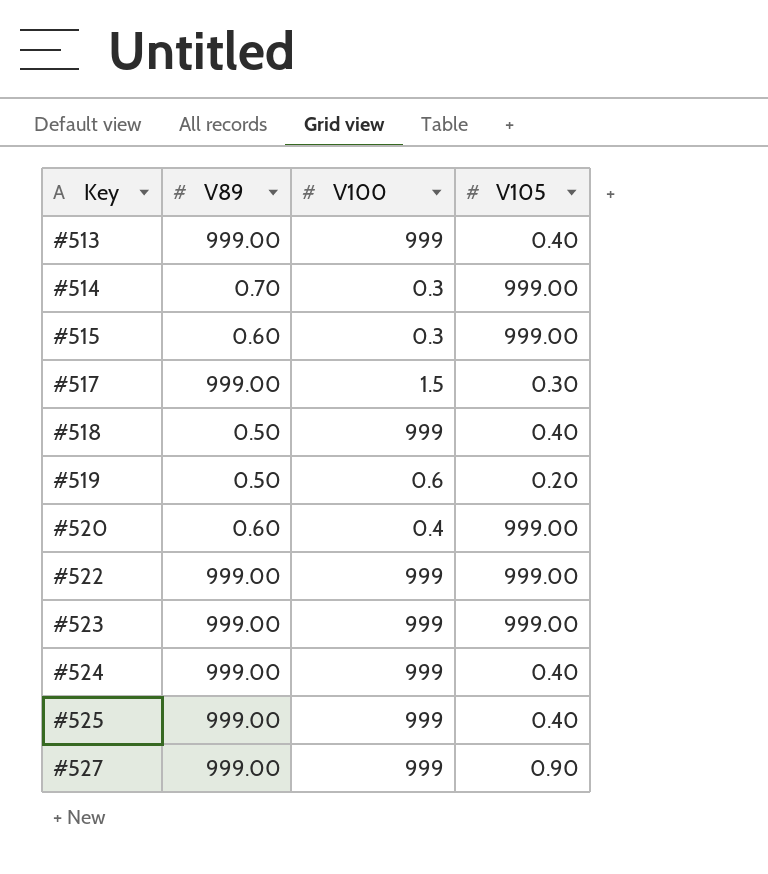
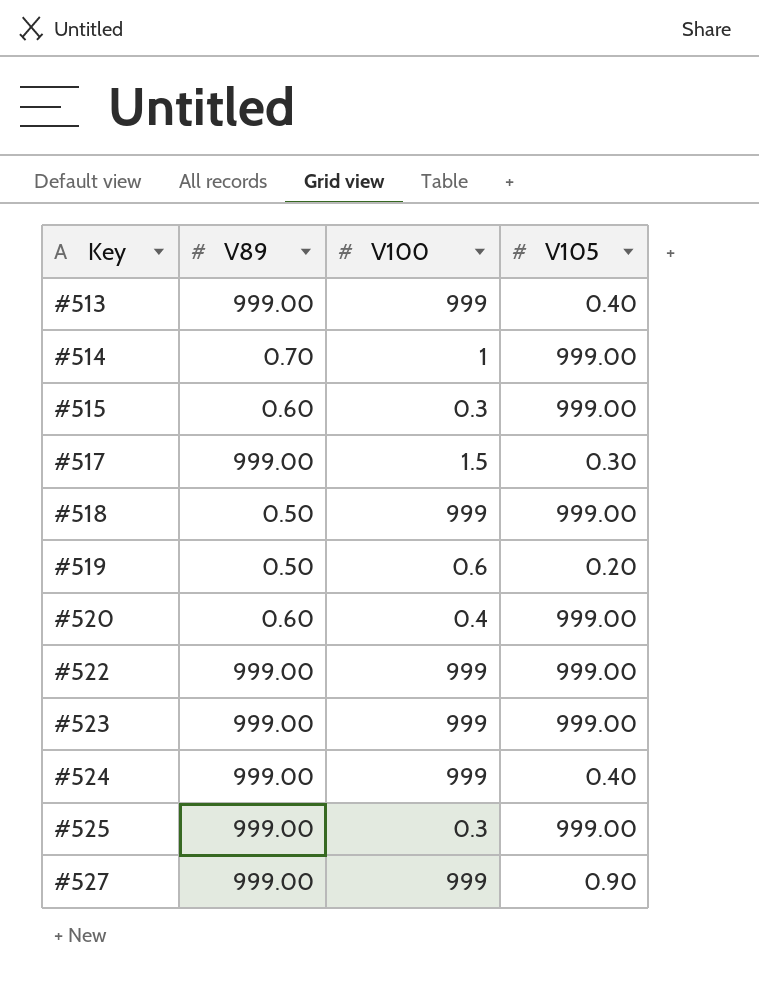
#514 | V100: 0.3 -> 1
#518 | V105: 0.40 -> 999.00
#525 | V100: 999 -> 0.3
#525 | V105: 0.40 -> 999.00

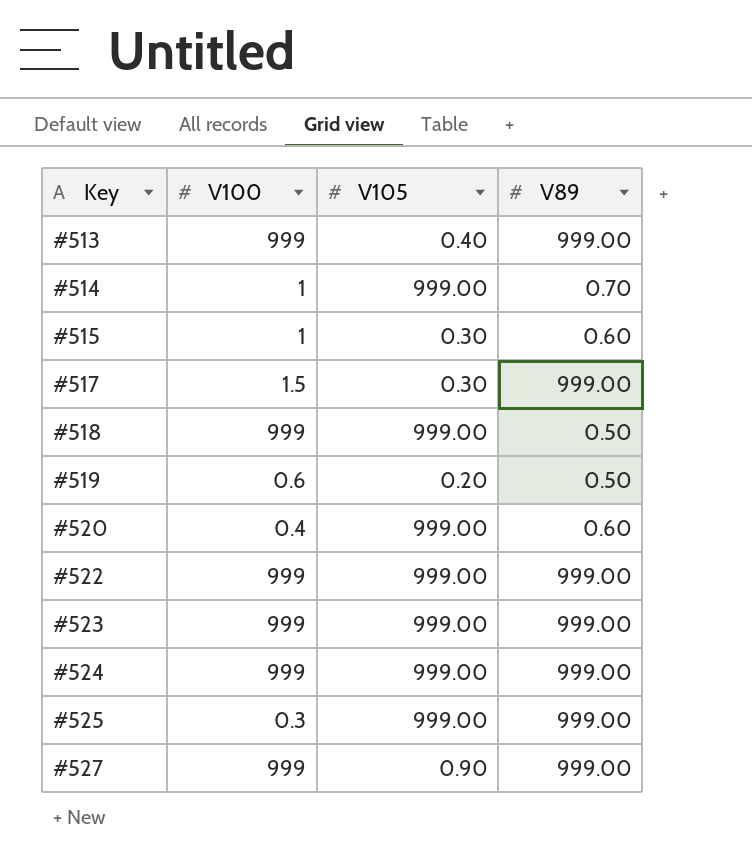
column V89 | position: 2 -> 4
#515 | V100: 0.3 -> 1
#515 | V105: 999.00 -> 0.30
#524 | V105: 0.40 -> 999.00

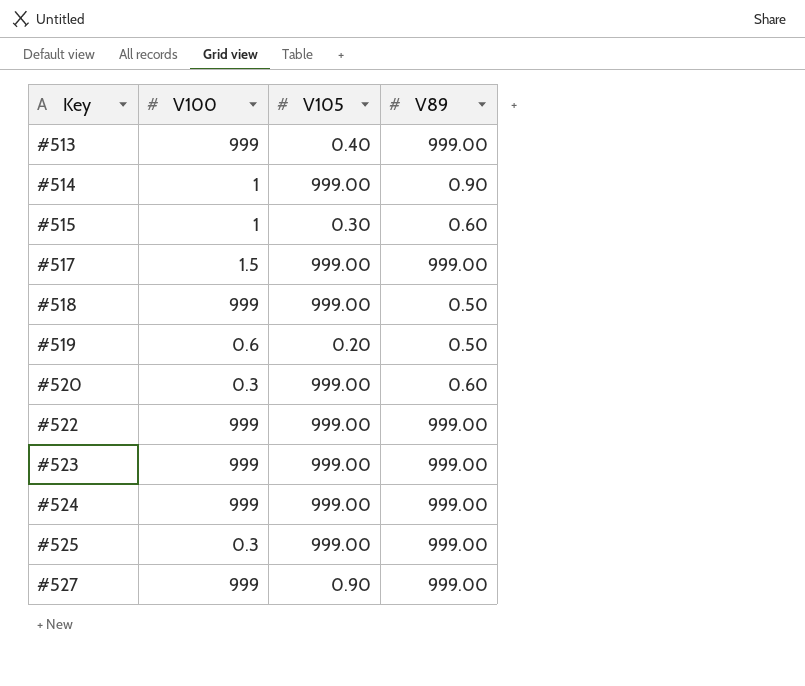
#514 | V89: 0.70 -> 0.90
#517 | V105: 0.30 -> 999.00
#520 | V100: 0.4 -> 0.3

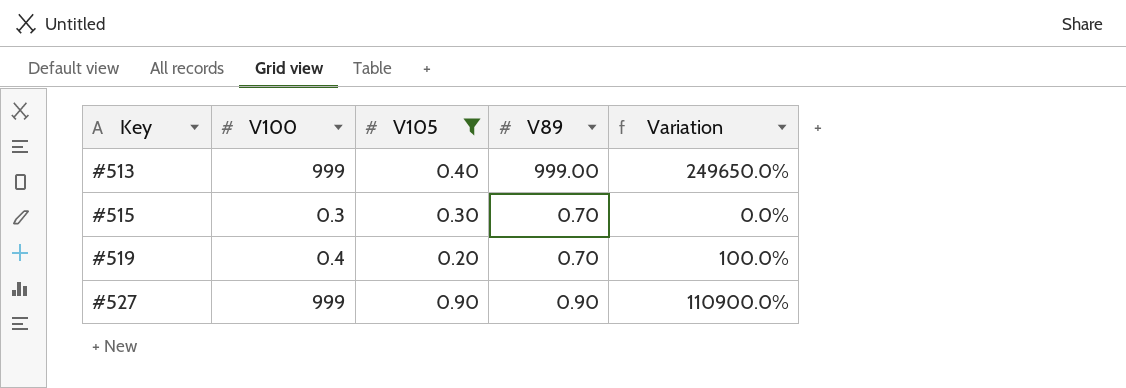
filter: none -> V105 != 999.00
column Variation | formula: none -> ([V100] - [V105]) / [V105]
#515 | V100: 1 -> 0.3
#515 | V89: 0.60 -> 0.70
#519 | V100: 0.6 -> 0.4
#519 | V89: 0.50 -> 0.70
#527 | V89: 999.00 -> 0.90

